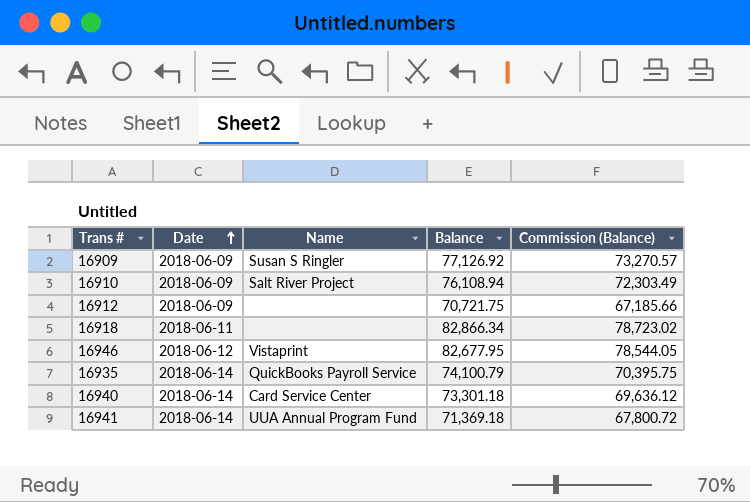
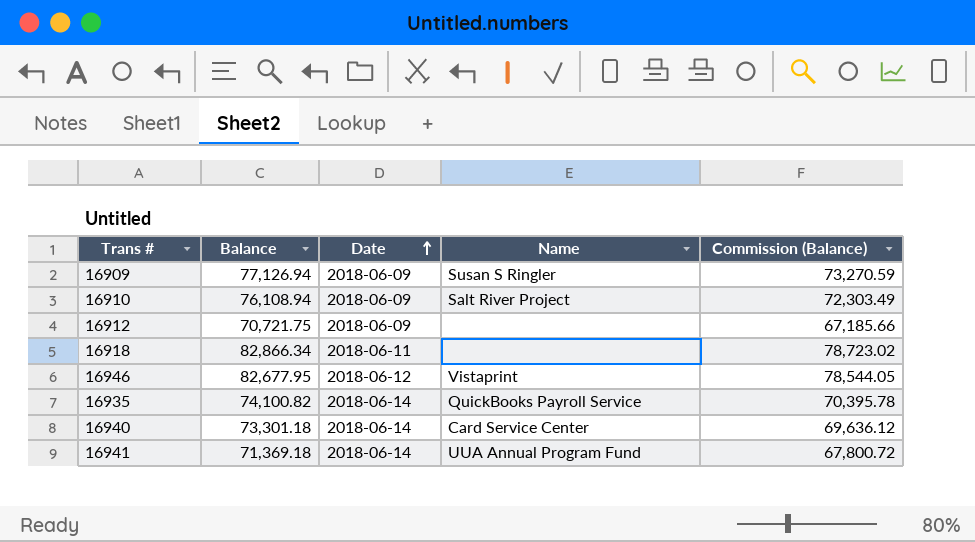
column Balance | position: 4 -> 2
16909 | Balance: 77,126.92 -> 77,126.94
16909 | Commission (Balance): 73,270.57 -> 73,270.59
16935 | Balance: 74,100.79 -> 74,100.82
16935 | Commission (Balance): 70,395.75 -> 70,395.78

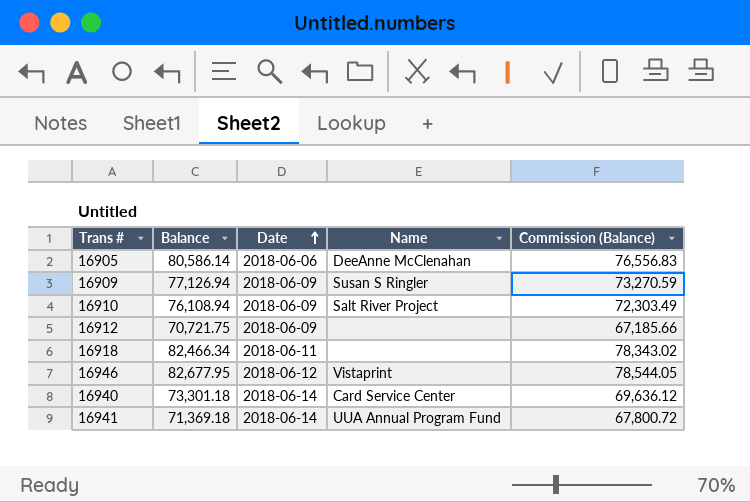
row 16935: 74,100.82 | 2018-06-14 | QuickBooks Payroll Service | 70,395.78 -> none
row 16905: none -> 80,586.14 | 2018-06-06 | DeeAnne McClenahan | 76,556.83
16918 | Balance: 82,866.34 -> 82,466.34
16918 | Commission (Balance): 78,723.02 -> 78,343.02

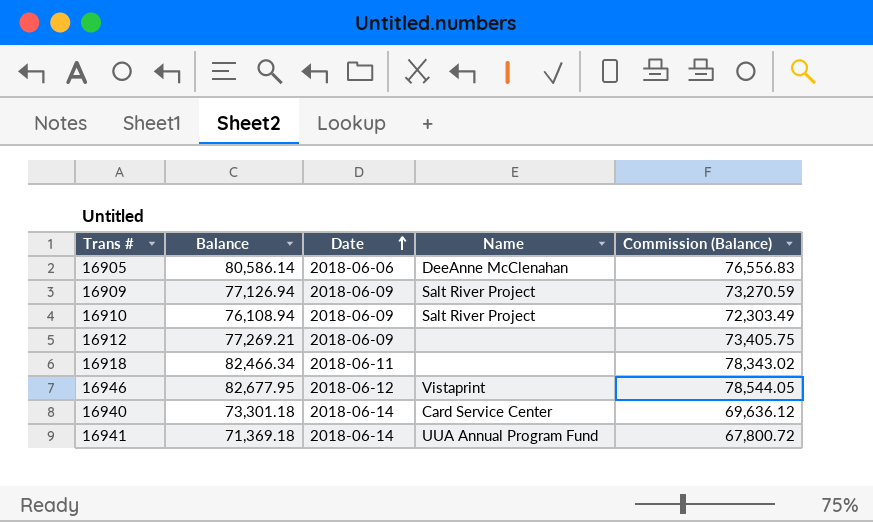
16909 | Name: Susan S Ringler -> Salt River Project
16912 | Balance: 70,721.75 -> 77,269.21
16912 | Commission (Balance): 67,185.66 -> 73,405.75

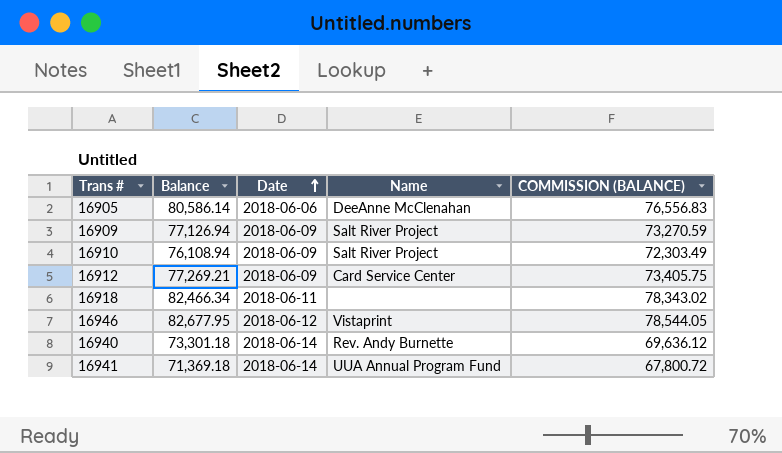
column name: Commission (Balance) -> COMMISSION (BALANCE)
16912 | Name: none -> Card Service Center
16940 | Name: Card Service Center -> Rev. Andy Burnette

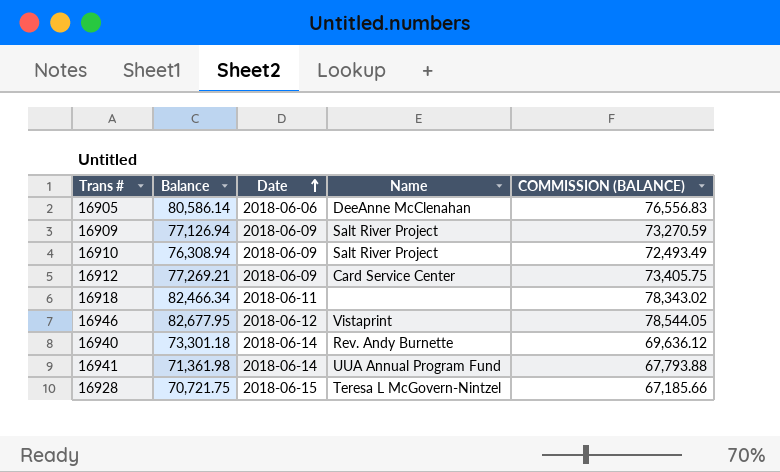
16910 | Balance: 76,108.94 -> 76,308.94
16910 | COMMISSION (BALANCE): 72,303.49 -> 72,493.49
16941 | Balance: 71,369.18 -> 71,361.98
16941 | COMMISSION (BALANCE): 67,800.72 -> 67,793.88
row 16928: none -> 70,721.75 | 2018-06-15 | Teresa L McGovern-Nintzel | 67,185.66

